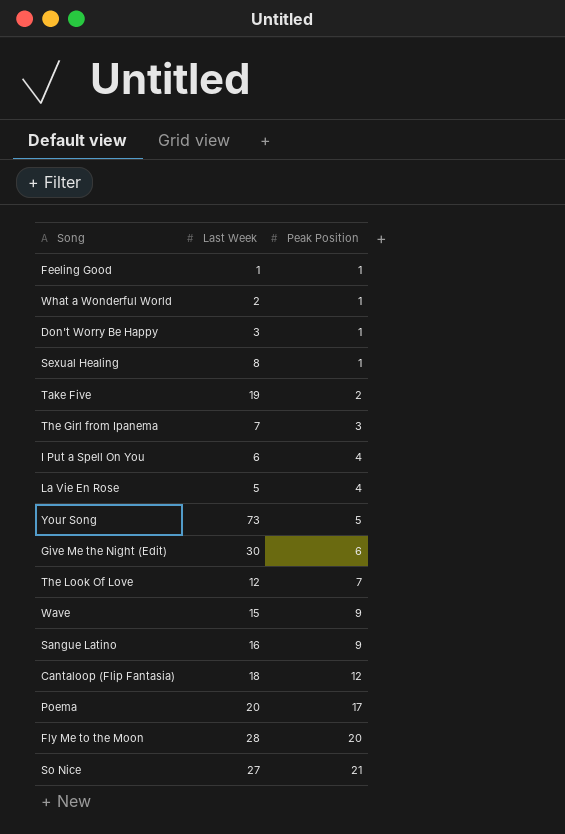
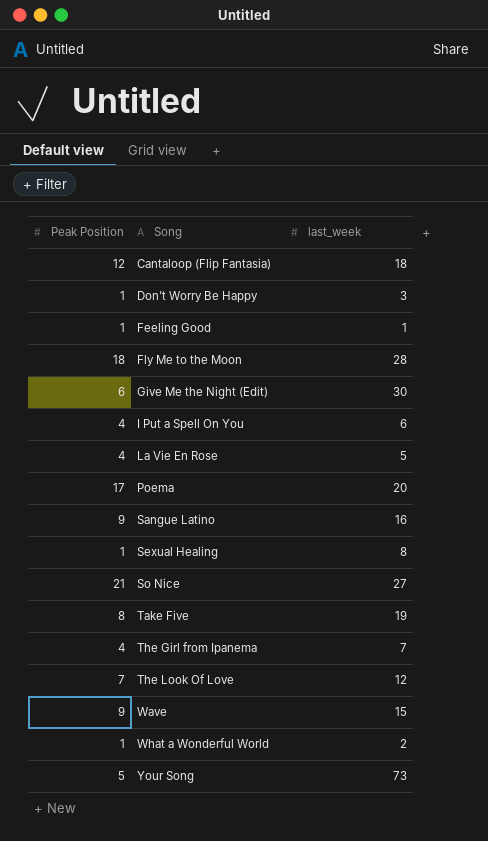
row order: Peak Position ascending -> Song ascending
column Peak Position | position: 3 -> 1
column name: Last Week -> last_week
Fly Me to the Moon | Peak Position: 20 -> 18
Take Five | Peak Position: 2 -> 8
The Girl from Ipanema | Peak Position: 3 -> 4

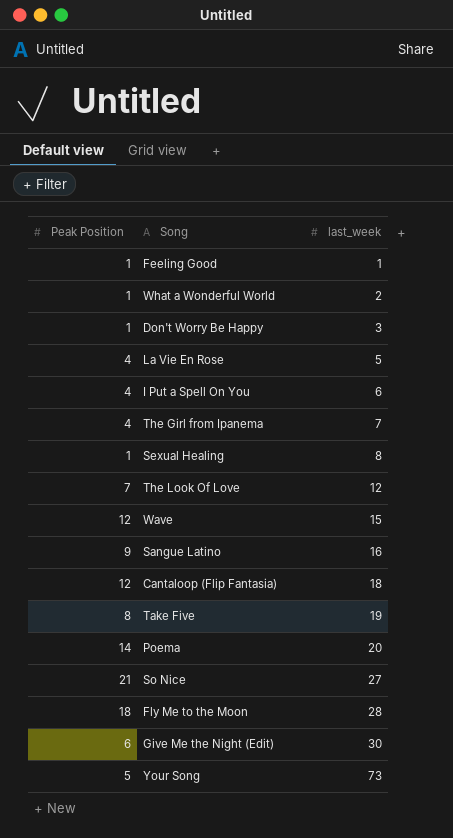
row order: Song ascending -> last_week ascending
Wave | Peak Position: 9 -> 12
Poema | Peak Position: 17 -> 14

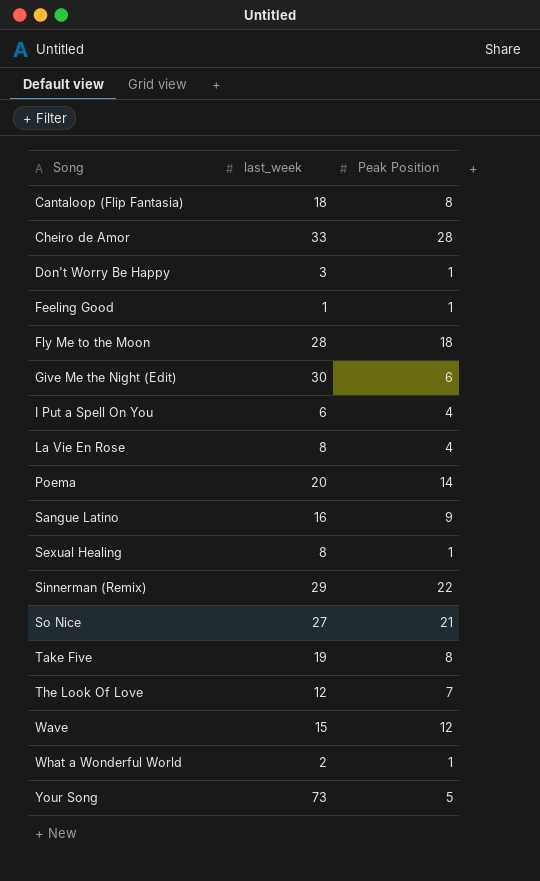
row order: last_week ascending -> Song ascending
column Peak Position | position: 1 -> 3
row The Girl from Ipanema: 4 | 7 -> none
Cantaloop (Flip Fantasia) | Peak Position: 12 -> 8
row Cheiro de Amor: none -> 33 | 28
La Vie En Rose | last_week: 5 -> 8
row Sinnerman (Remix): none -> 29 | 22

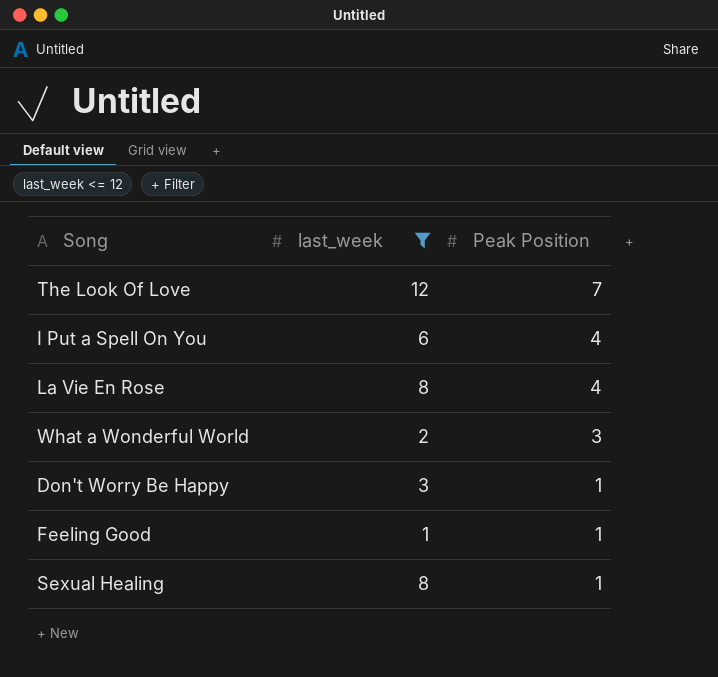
filter: none -> last_week <= 12
row order: Song ascending -> Peak Position descending
What a Wonderful World | Peak Position: 1 -> 3

